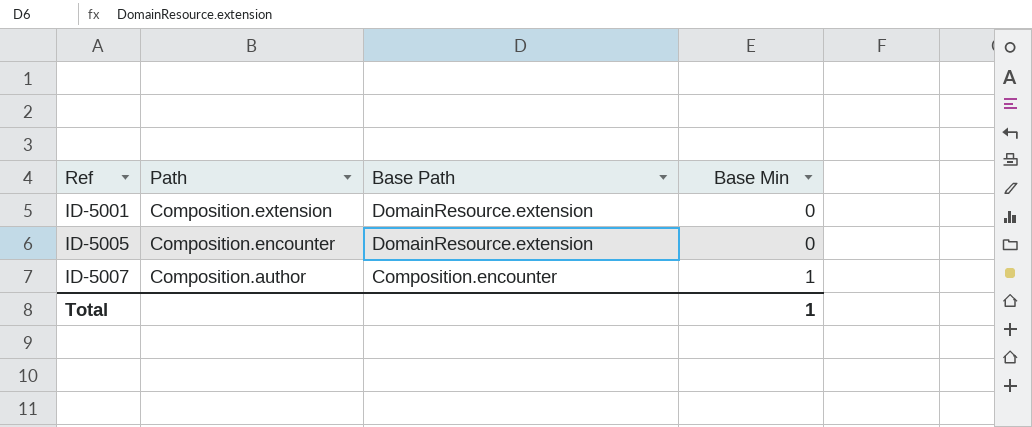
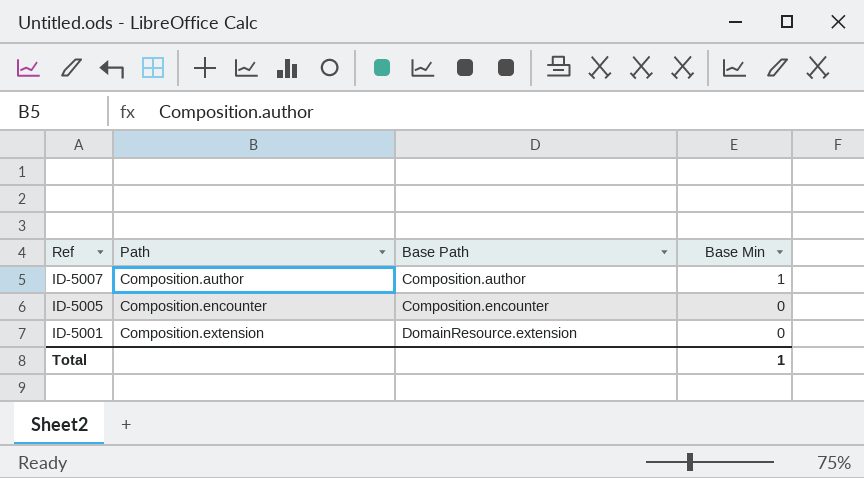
row order: Ref ascending -> Ref descending
ID-5007 | Base Path: Composition.encounter -> Composition.author
ID-5005 | Base Path: DomainResource.extension -> Composition.encounter

